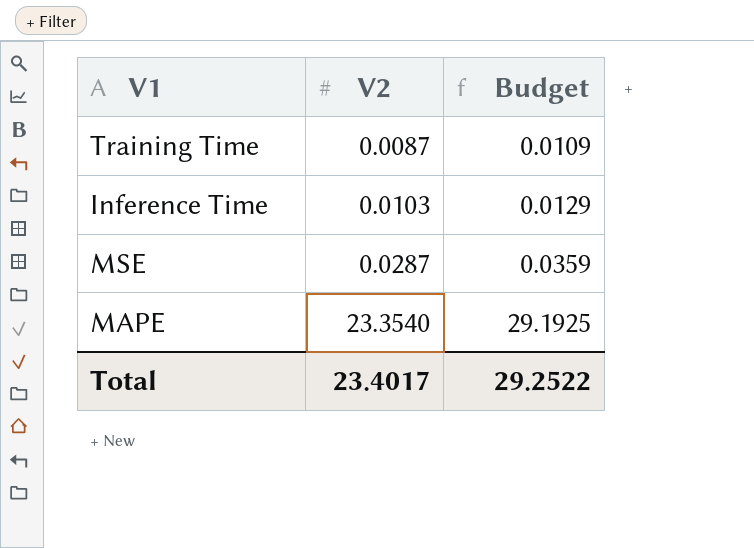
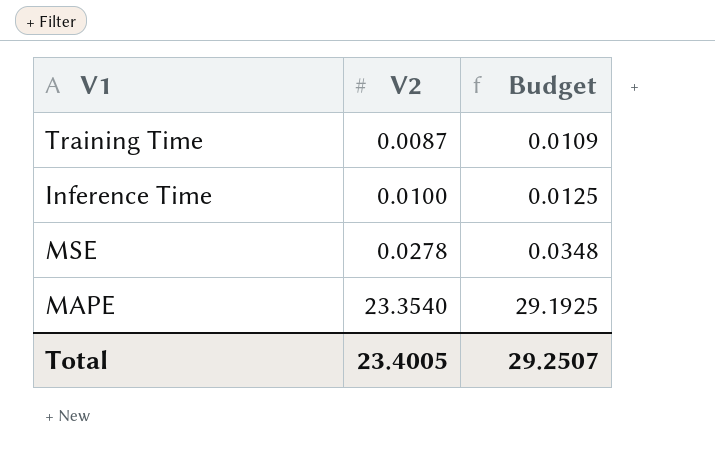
Inference Time | V2: 0.0103 -> 0.0100
Inference Time | Budget: 0.0129 -> 0.0125
MSE | V2: 0.0287 -> 0.0278
MSE | Budget: 0.0359 -> 0.0348
Total | V2: 23.4017 -> 23.4005
Total | Budget: 29.2522 -> 29.2507

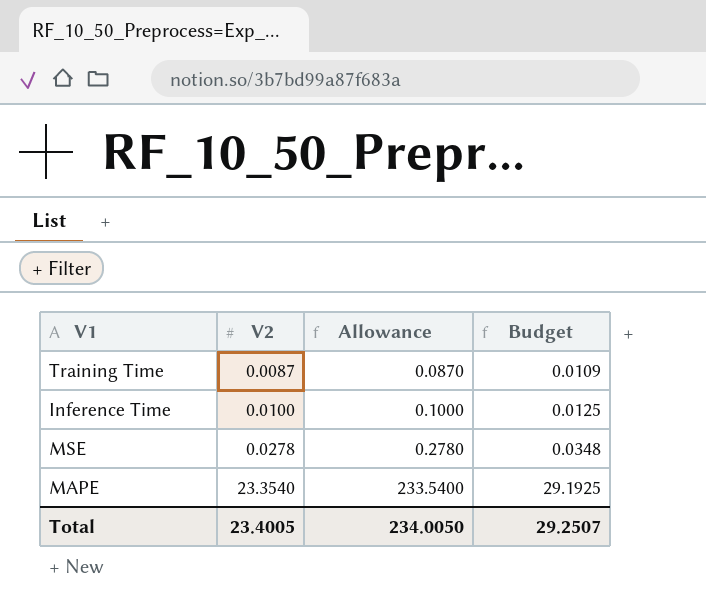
column Allowance | formula: none -> [V2] * 10

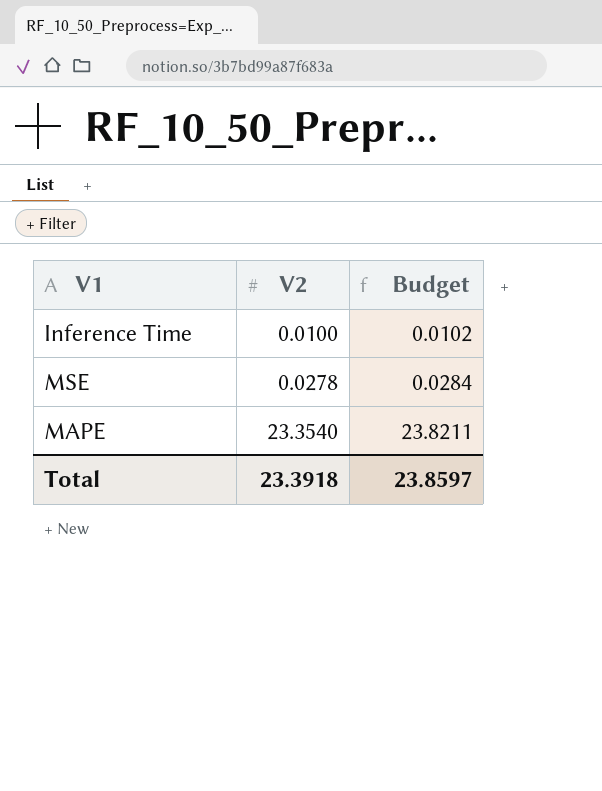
column Allowance | formula: [V2] * 10 -> none
column Budget | formula: [V2] * 1.25 -> [V2] * 1.02
row Training Time: 0.0087 | 0.0870 | 0.0109 -> none
Total | V2: 23.4005 -> 23.3918
Total | Budget: 29.2507 -> 23.8597

